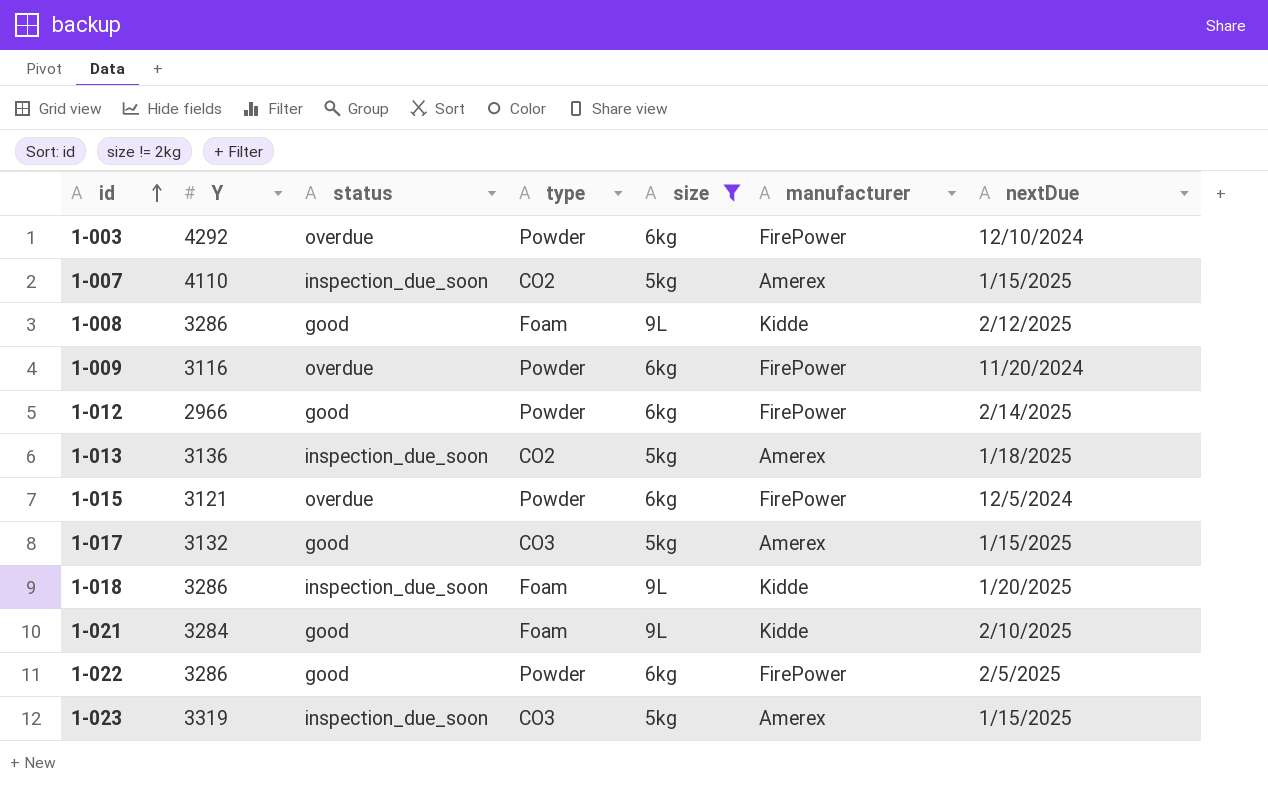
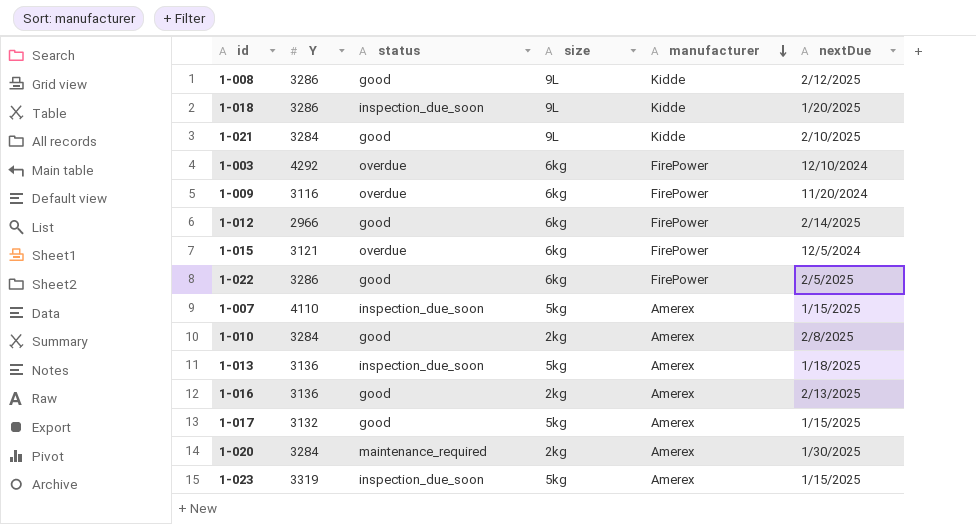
filter: size != 2kg -> none
row order: id ascending -> manufacturer descending
column type | position: 4 -> none

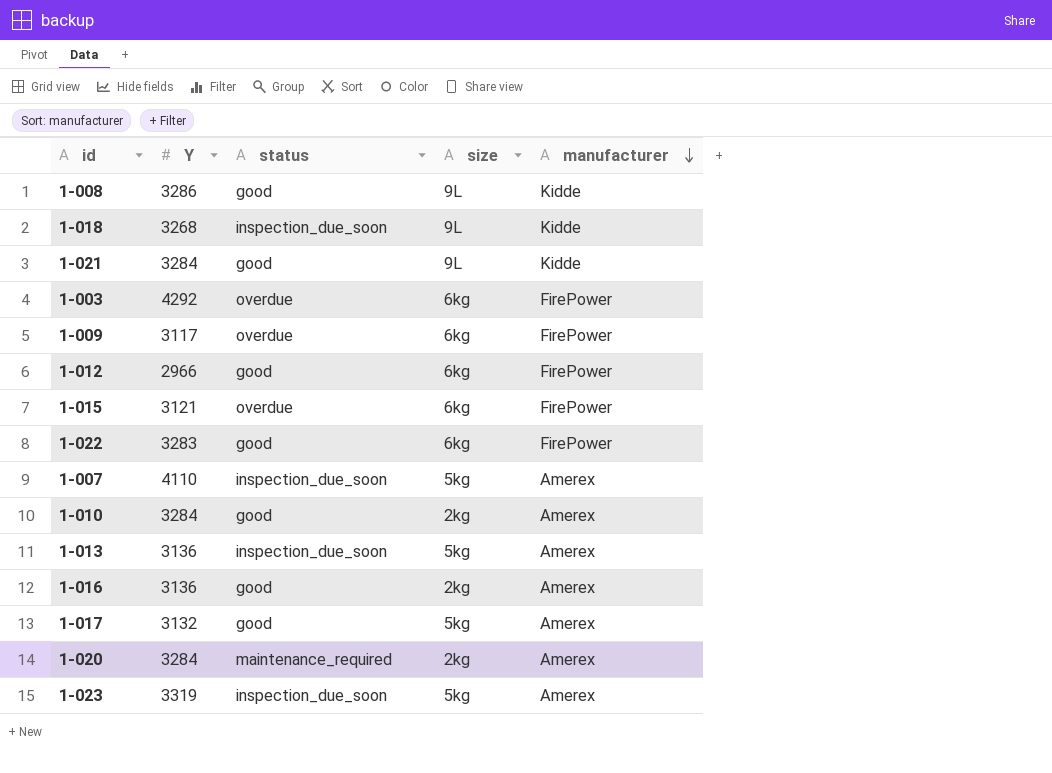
column nextDue | position: 6 -> none
1-018 | Y: 3286 -> 3268
1-009 | Y: 3116 -> 3117
1-022 | Y: 3286 -> 3283

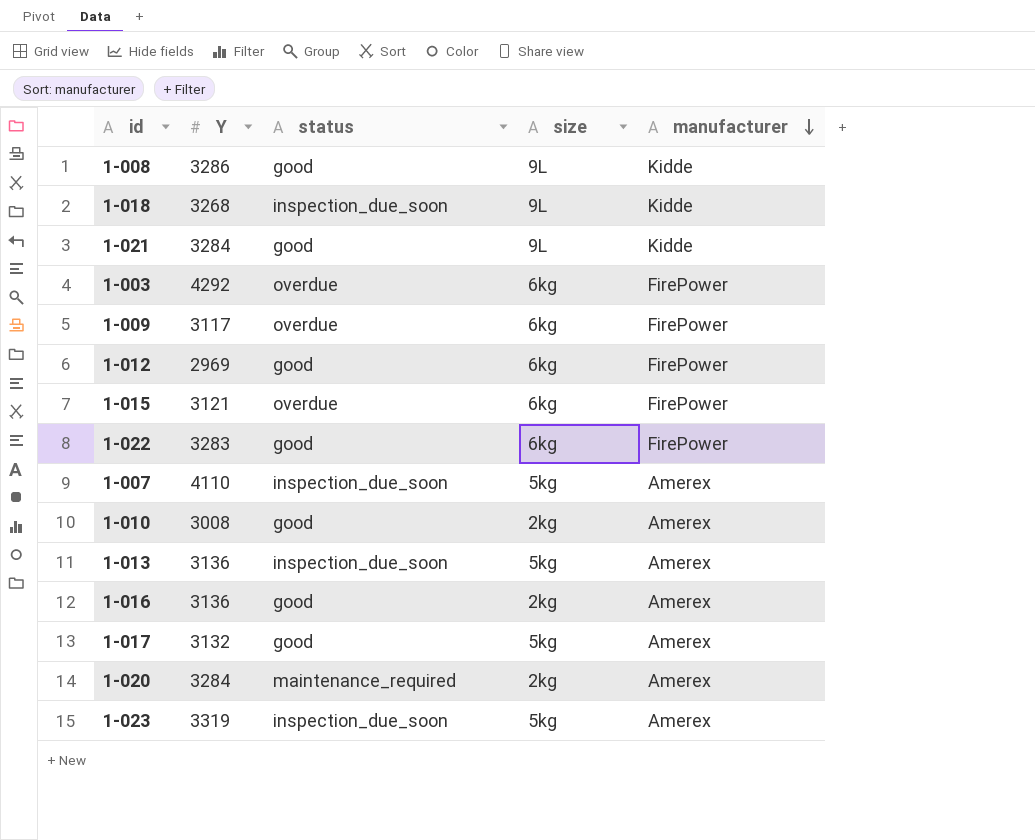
1-012 | Y: 2966 -> 2969
1-010 | Y: 3284 -> 3008

